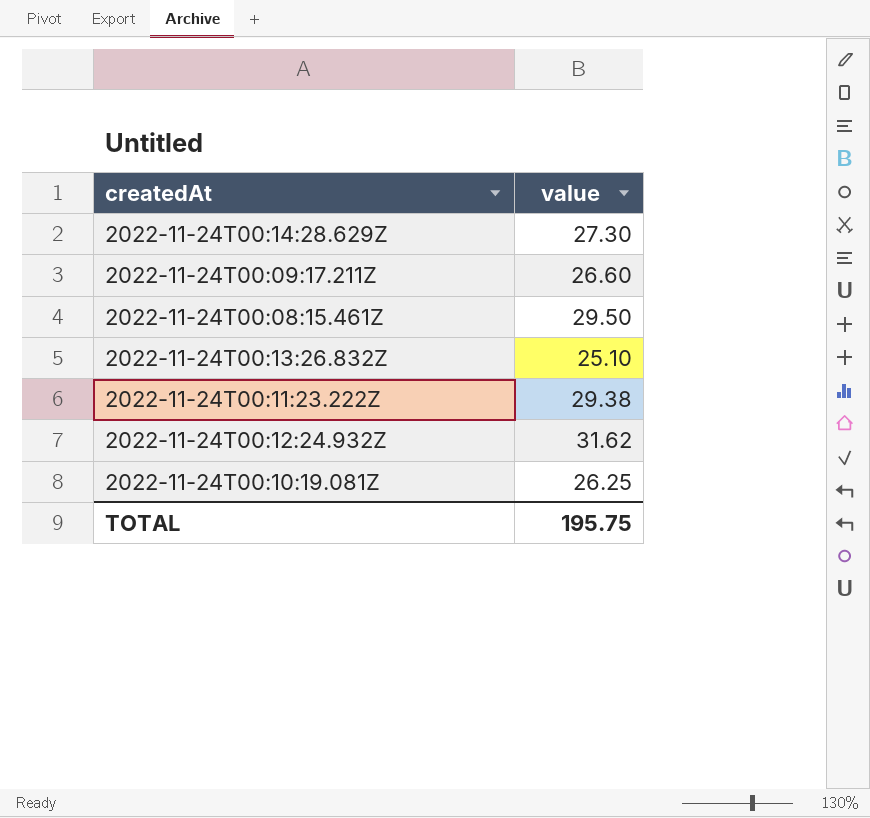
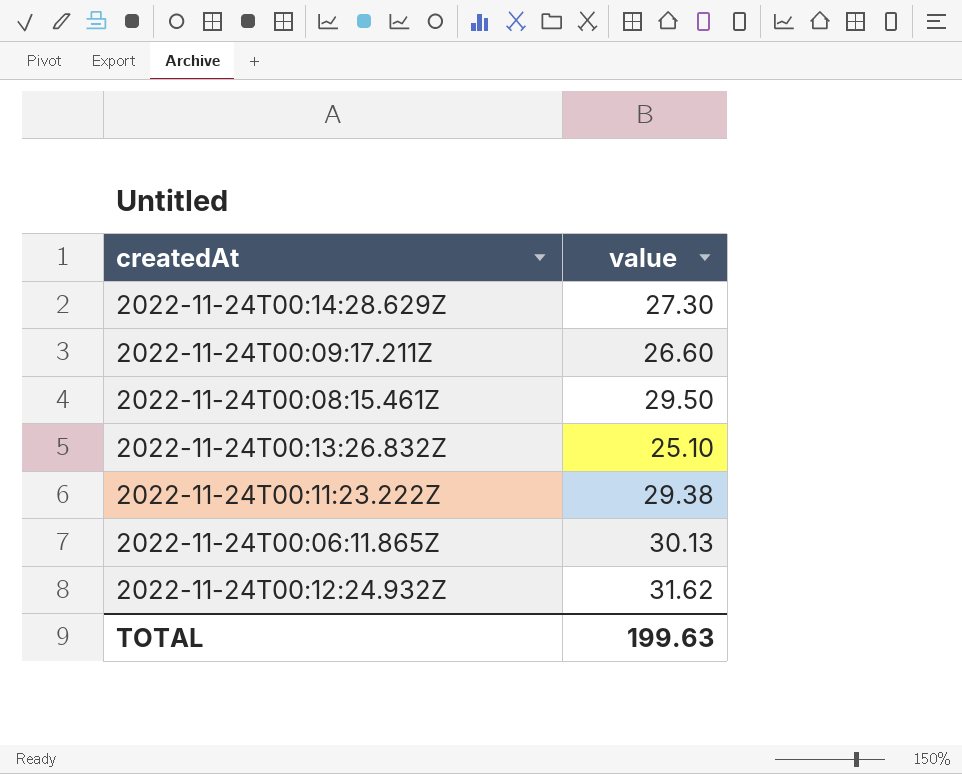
row 2022-11-24T00:10:19.081Z: 26.25 -> none
row 2022-11-24T00:06:11.865Z: none -> 30.13
TOTAL | value: 195.75 -> 199.63

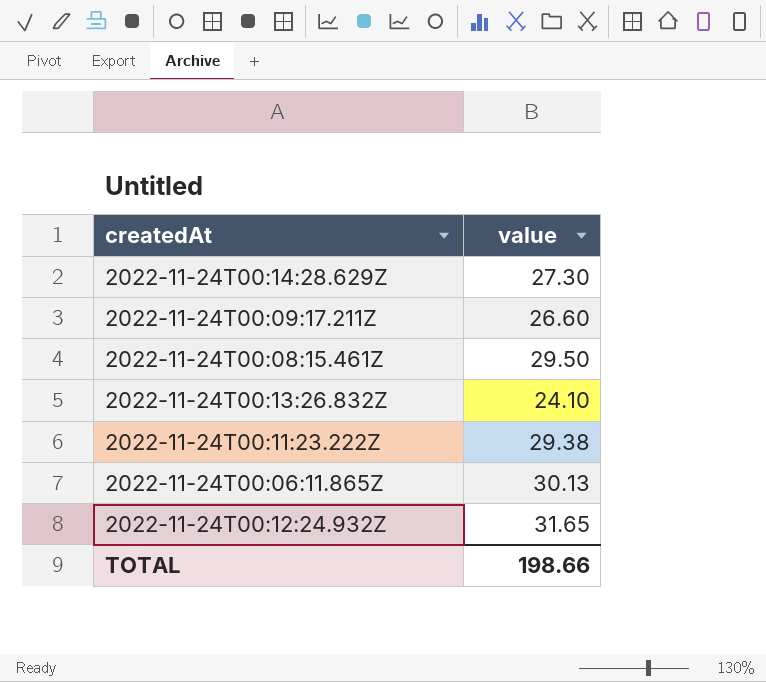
2022-11-24T00:13:26.832Z | value: 25.10 -> 24.10
2022-11-24T00:12:24.932Z | value: 31.62 -> 31.65
TOTAL | value: 199.63 -> 198.66

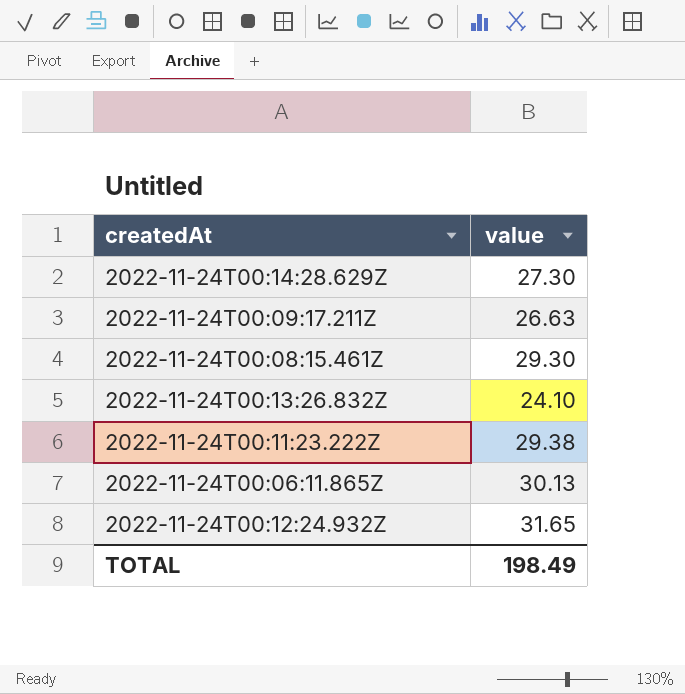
2022-11-24T00:09:17.211Z | value: 26.60 -> 26.63
2022-11-24T00:08:15.461Z | value: 29.50 -> 29.30
TOTAL | value: 198.66 -> 198.49

